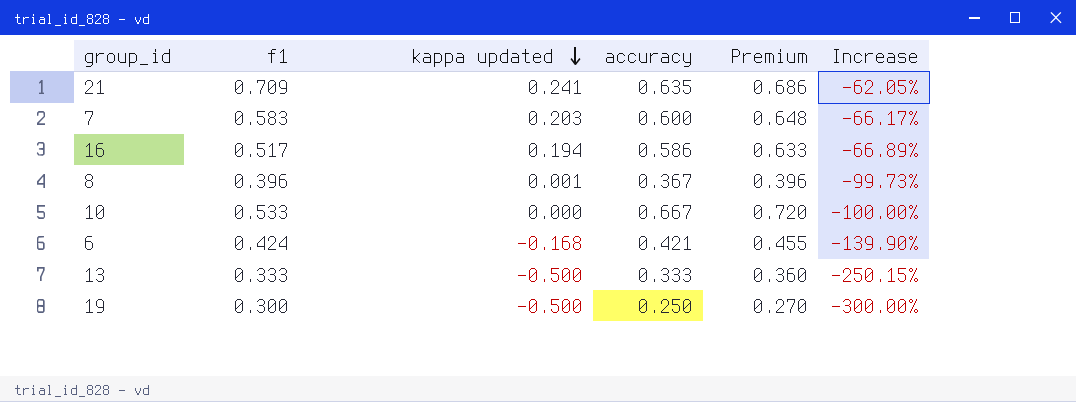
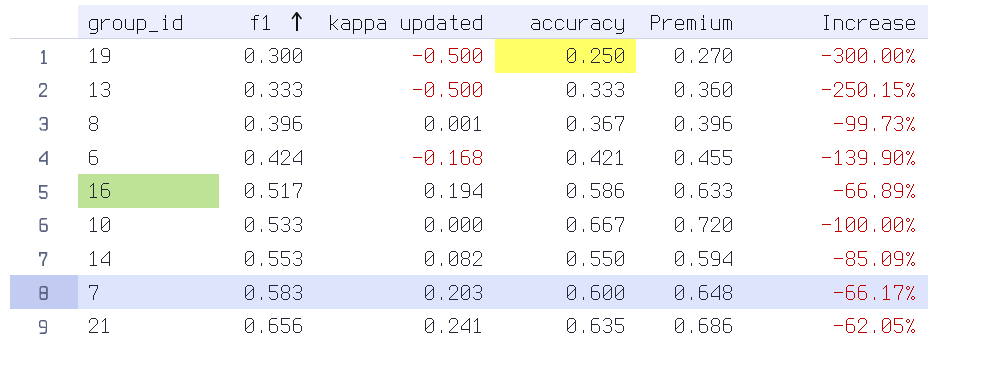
row order: kappa updated descending -> f1 ascending
row 14: none -> 0.553 | 0.082 | 0.550 | 0.594 | -85.09%
21 | f1: 0.709 -> 0.656

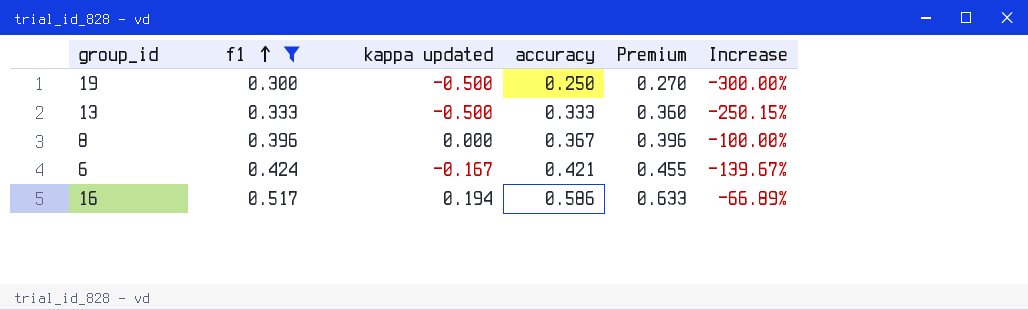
filter: none -> f1 <= 0.517
8 | kappa updated: 0.001 -> 0.000
8 | Increase: -99.73% -> -100.00%
6 | kappa updated: -0.168 -> -0.167
6 | Increase: -139.90% -> -139.67%

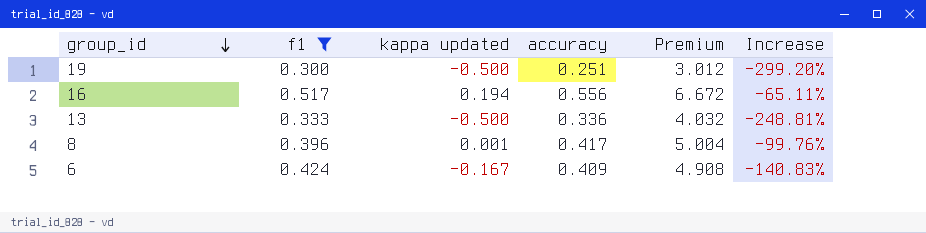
row order: f1 ascending -> group_id descending
column Premium | formula: [accuracy] * 1.08 -> [accuracy] * 12
19 | accuracy: 0.250 -> 0.251
19 | Increase: -300.00% -> -299.20%
16 | accuracy: 0.586 -> 0.556
16 | Increase: -66.89% -> -65.11%
13 | accuracy: 0.333 -> 0.336
13 | Increase: -250.15% -> -248.81%
8 | kappa updated: 0.000 -> 0.001
8 | accuracy: 0.367 -> 0.417
8 | Increase: -100.00% -> -99.76%
6 | accuracy: 0.421 -> 0.409
6 | Increase: -139.67% -> -140.83%

